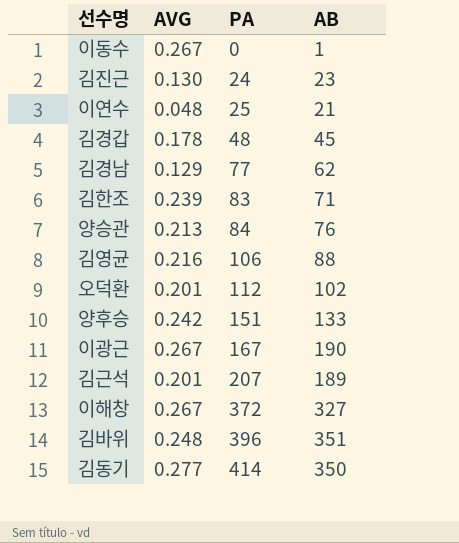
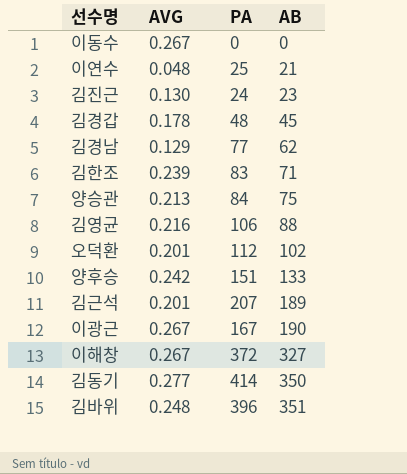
row order: PA ascending -> AB ascending
이동수 | AB: 1 -> 0
양승관 | AB: 76 -> 75

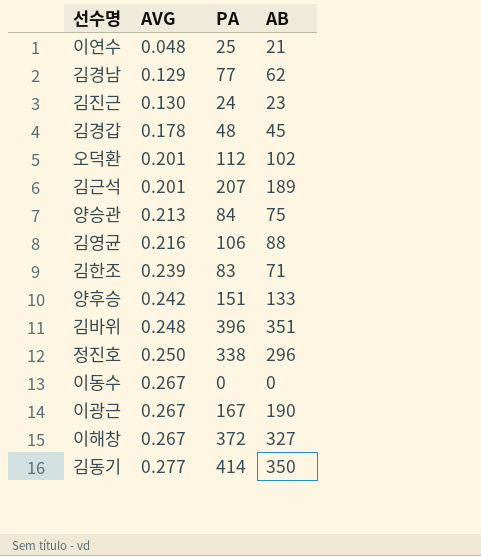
row order: AB ascending -> AVG ascending
row 정진호: none -> 0.250 | 338 | 296

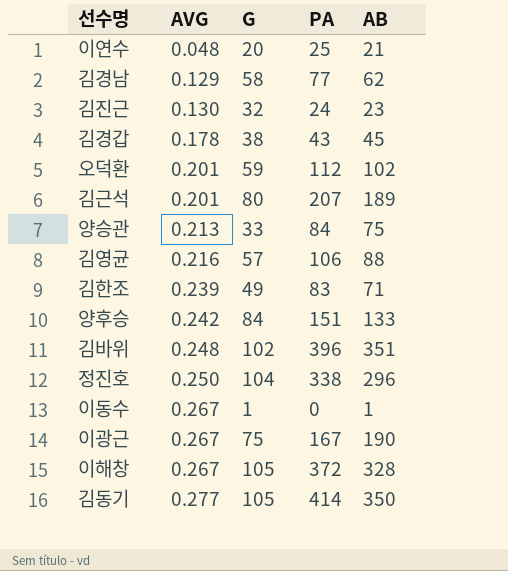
column G | position: none -> 3
김경갑 | PA: 48 -> 43
이동수 | AB: 0 -> 1
이해창 | AB: 327 -> 328

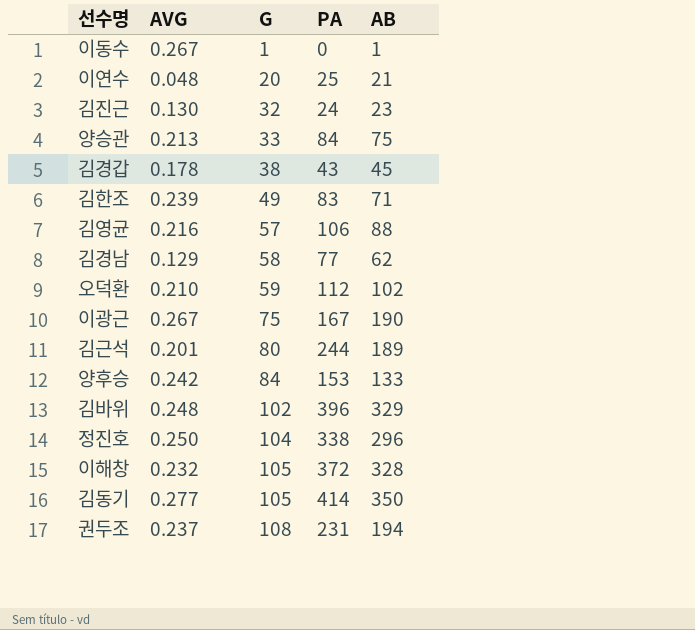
row order: AVG ascending -> G ascending
오덕환 | AVG: 0.201 -> 0.210
김근석 | PA: 207 -> 244
양후승 | PA: 151 -> 153
김바위 | AB: 351 -> 329
이해창 | AVG: 0.267 -> 0.232
row 권두조: none -> 0.237 | 108 | 231 | 194

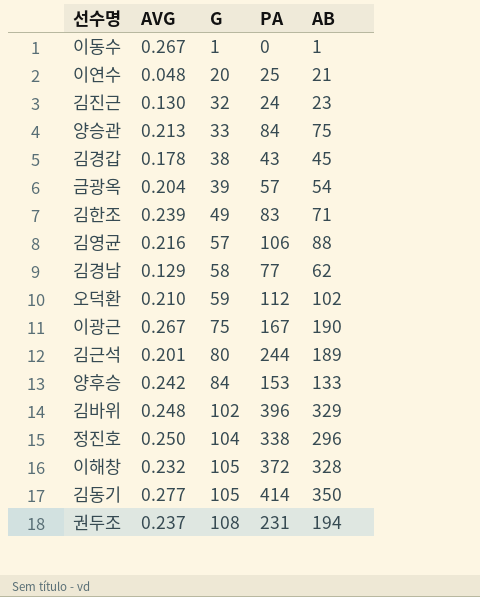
row 금광옥: none -> 0.204 | 39 | 57 | 54

